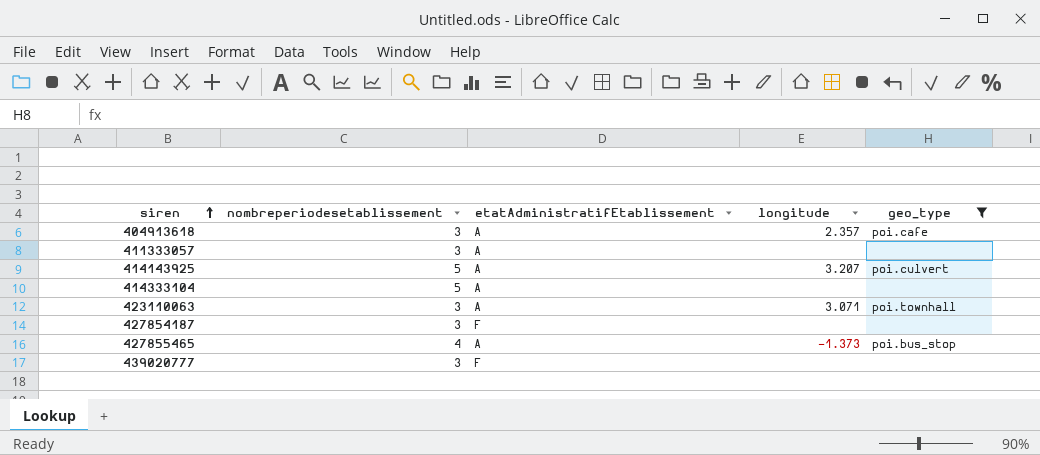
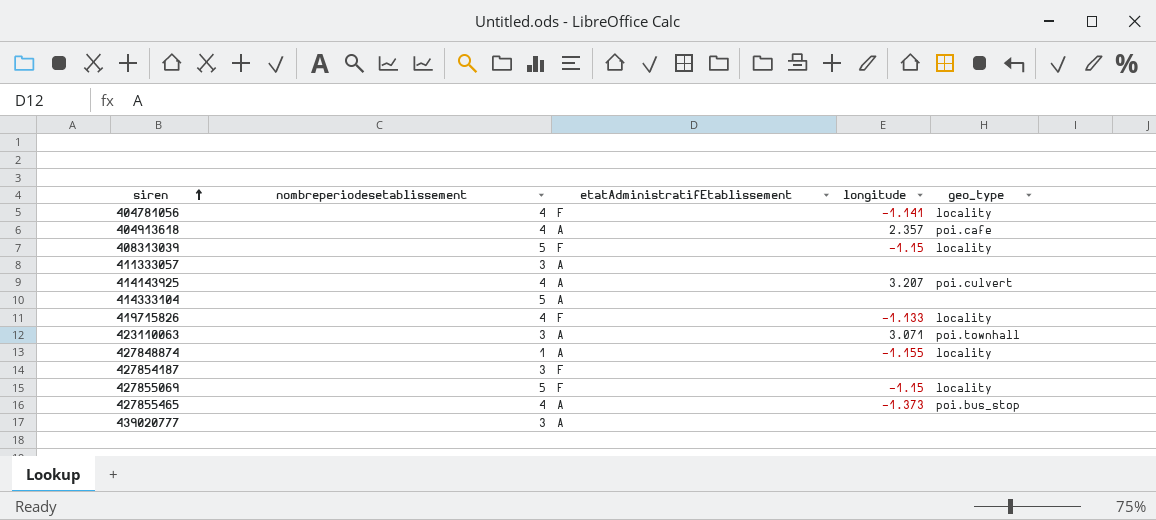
filter: geo_type != locality -> none
404913618 | nombreperiodesetablissement: 3 -> 4
414143925 | nombreperiodesetablissement: 5 -> 4
439020777 | etatAdministratifEtablissement: F -> A

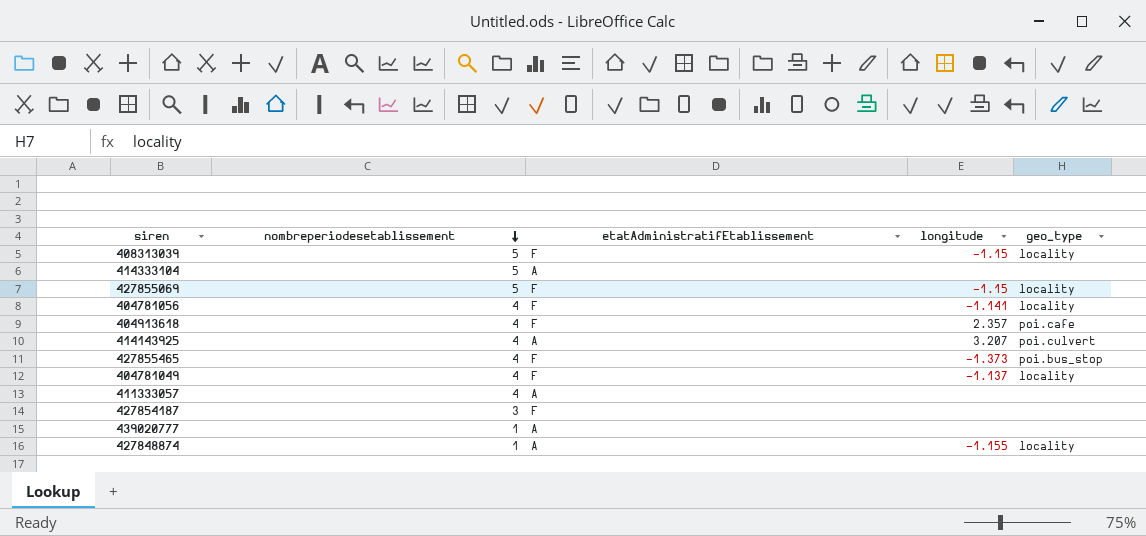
row order: siren ascending -> nombreperiodesetablissement descending
row 419715826: 4 | F | -1.133 | locality -> none
row 423110063: 3 | A | 3.071 | poi.townhall -> none
404913618 | etatAdministratifEtablissement: A -> F
427855465 | etatAdministratifEtablissement: A -> F
row 404781049: none -> 4 | F | -1.137 | locality
411333057 | nombreperiodesetablissement: 3 -> 4
439020777 | nombreperiodesetablissement: 3 -> 1

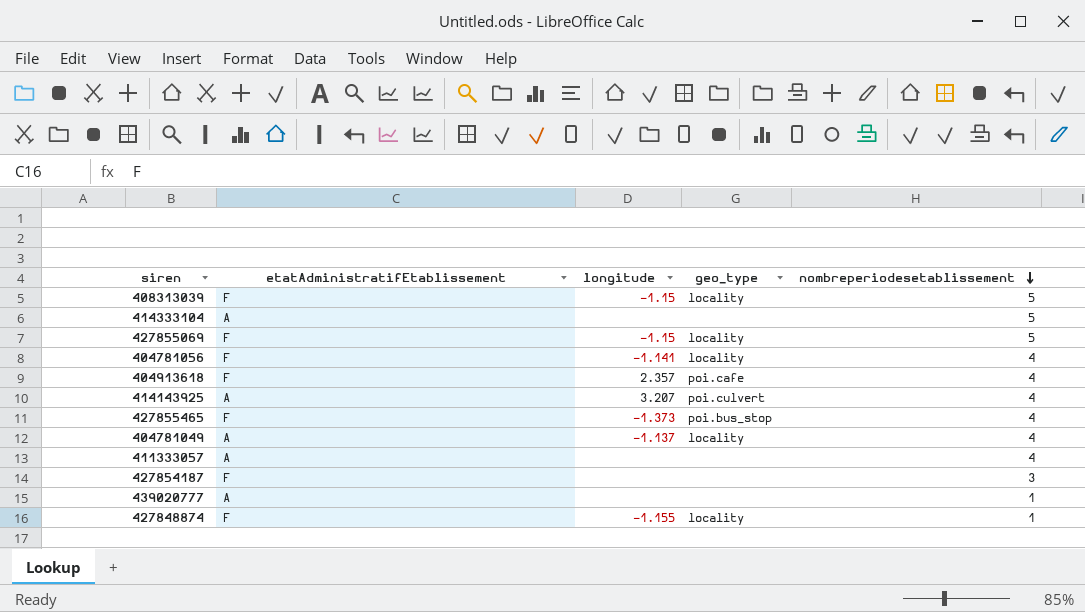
column nombreperiodesetablissement | position: 2 -> 5
404781049 | etatAdministratifEtablissement: F -> A
427848874 | etatAdministratifEtablissement: A -> F

